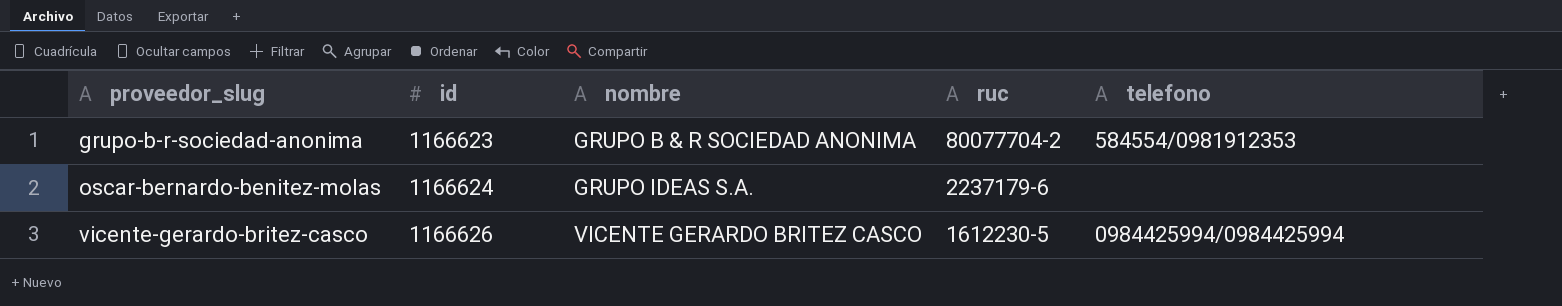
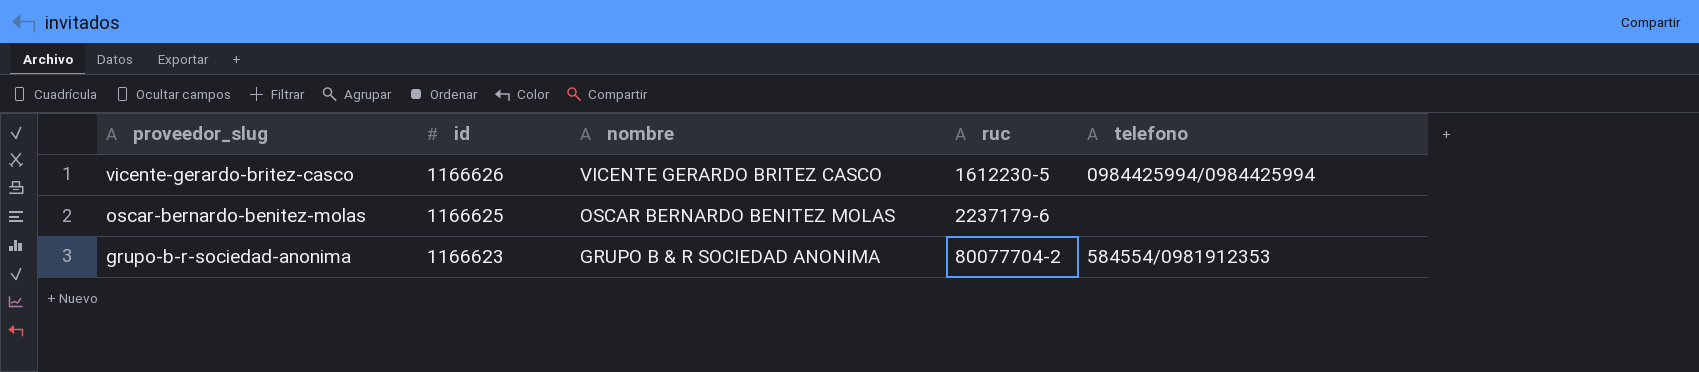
row order: proveedor_slug ascending -> proveedor_slug descending
oscar-bernardo-benitez-molas | id: 1166624 -> 1166625
oscar-bernardo-benitez-molas | nombre: GRUPO IDEAS S.A. -> OSCAR BERNARDO BENITEZ MOLAS

